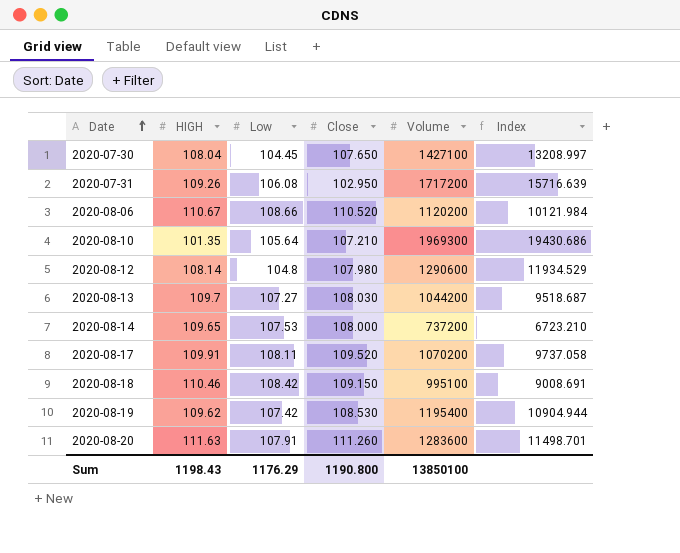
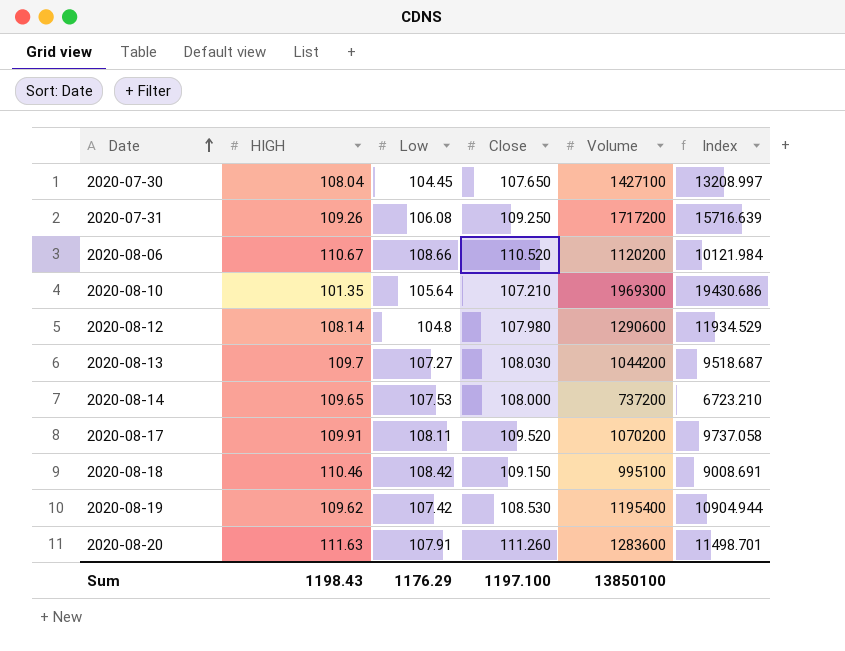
2020-07-31 | Close: 102.950 -> 109.250
Sum | Close: 1190.800 -> 1197.100

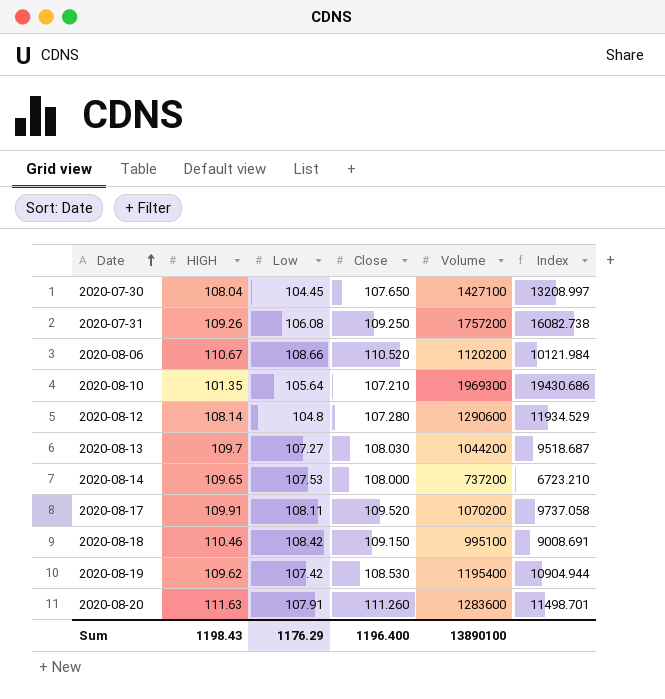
2020-07-31 | Volume: 1717200 -> 1757200
2020-07-31 | Index: 15716.639 -> 16082.738
2020-08-12 | Close: 107.980 -> 107.280
Sum | Close: 1197.100 -> 1196.400
Sum | Volume: 13850100 -> 13890100

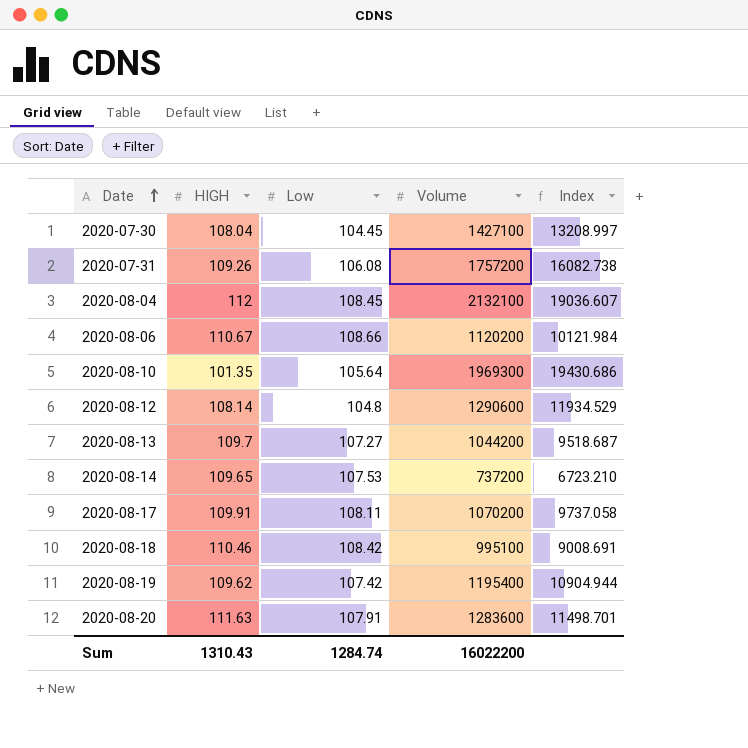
column Close | position: 4 -> none
row 2020-08-04: none -> 112 | 108.45 | 2132100 | 19036.607
Sum | HIGH: 1198.43 -> 1310.43
Sum | Low: 1176.29 -> 1284.74
Sum | Volume: 13890100 -> 16022200

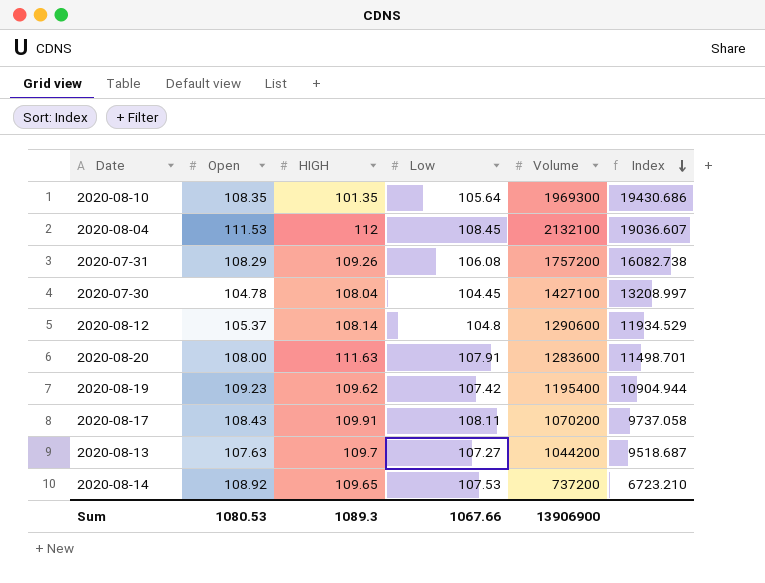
row order: Date ascending -> Index descending
column Open | position: none -> 2
row 2020-08-06: 110.67 | 108.66 | 1120200 | 10121.984 -> none
row 2020-08-18: 110.46 | 108.42 | 995100 | 9008.691 -> none
Sum | HIGH: 1310.43 -> 1089.3
Sum | Low: 1284.74 -> 1067.66
Sum | Volume: 16022200 -> 13906900

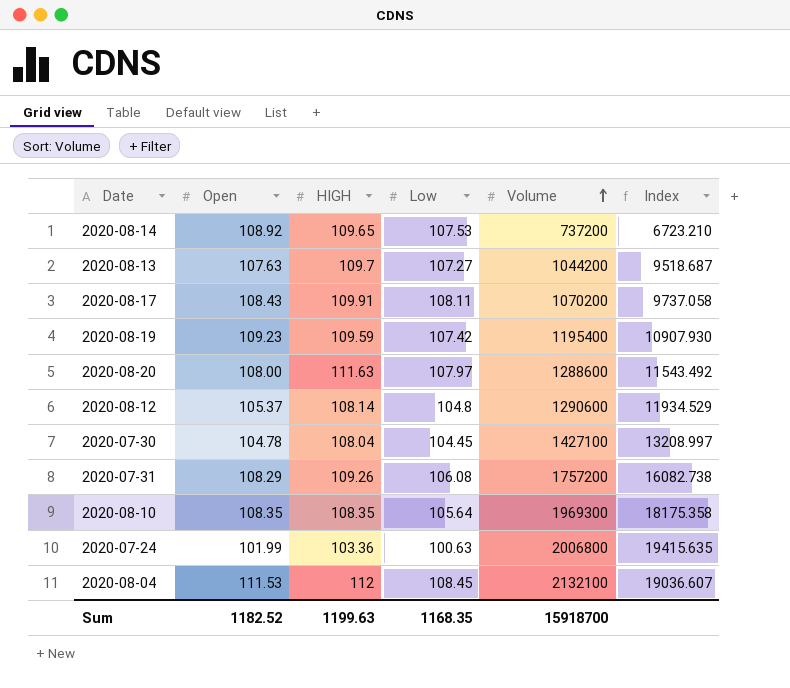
row order: Index descending -> Volume ascending
2020-08-19 | HIGH: 109.62 -> 109.59
2020-08-19 | Index: 10904.944 -> 10907.930
2020-08-20 | Low: 107.91 -> 107.97
2020-08-20 | Volume: 1283600 -> 1288600
2020-08-20 | Index: 11498.701 -> 11543.492
2020-08-10 | HIGH: 101.35 -> 108.35
2020-08-10 | Index: 19430.686 -> 18175.358
row 2020-07-24: none -> 101.99 | 103.36 | 100.63 | 2006800 | 19415.635
Sum | Open: 1080.53 -> 1182.52
Sum | HIGH: 1089.3 -> 1199.63
Sum | Low: 1067.66 -> 1168.35
Sum | Volume: 13906900 -> 15918700

